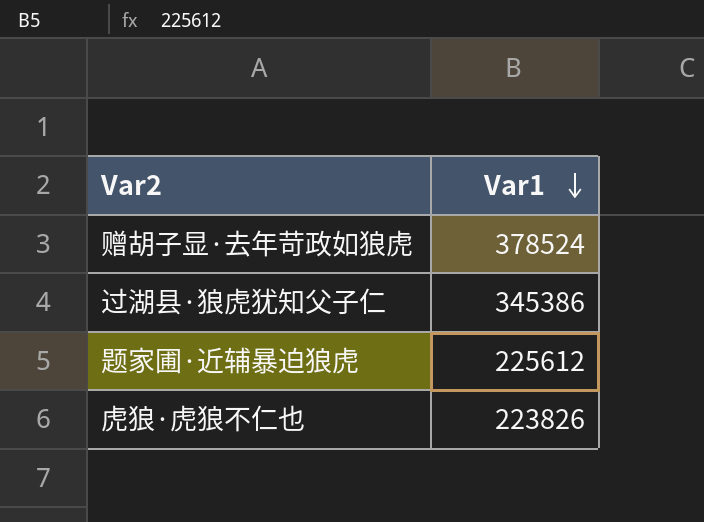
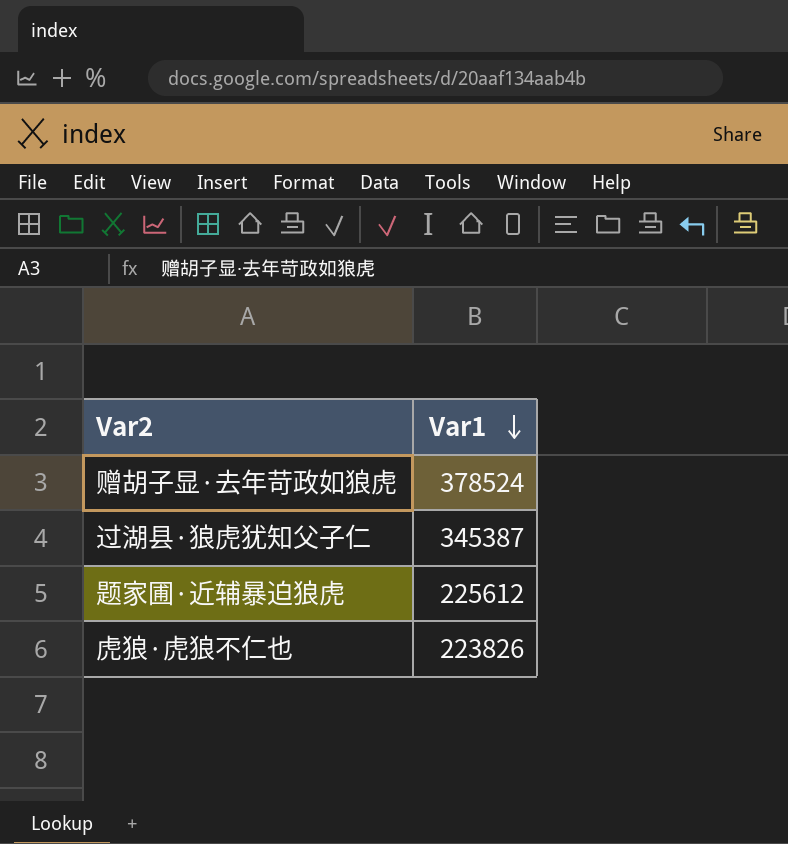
过湖县·狼虎犹知父子仁 | Var1: 345386 -> 345387

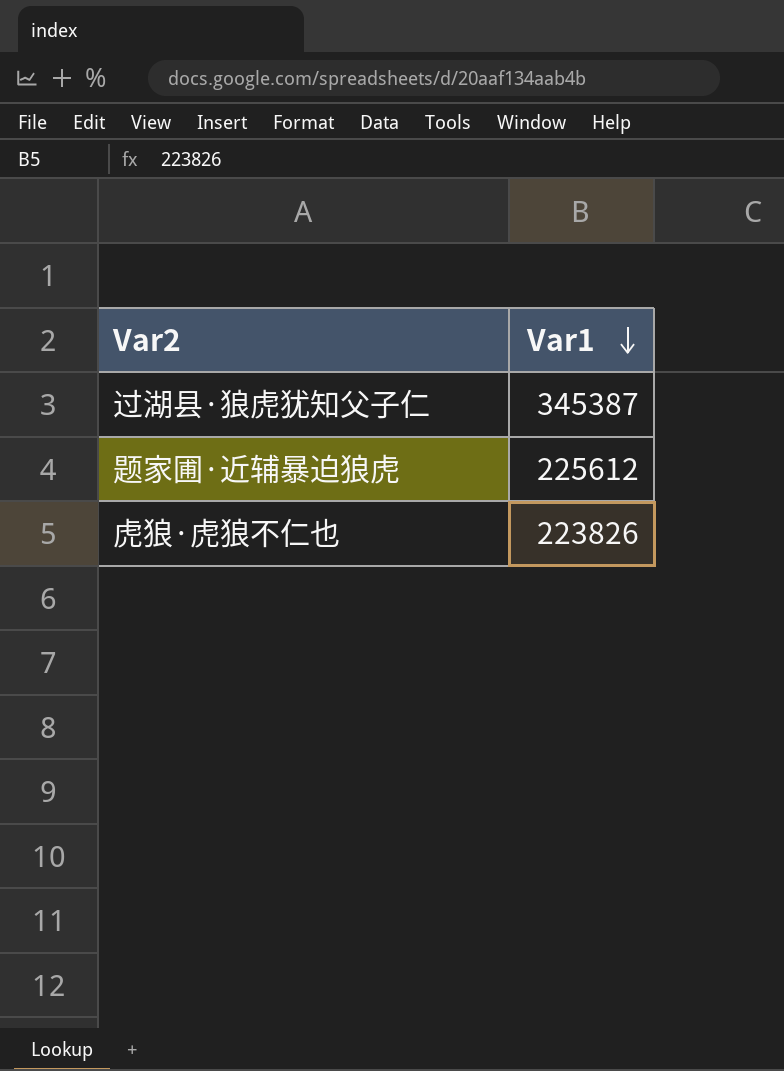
row 赠胡子显·去年苛政如狼虎: 378524 -> none

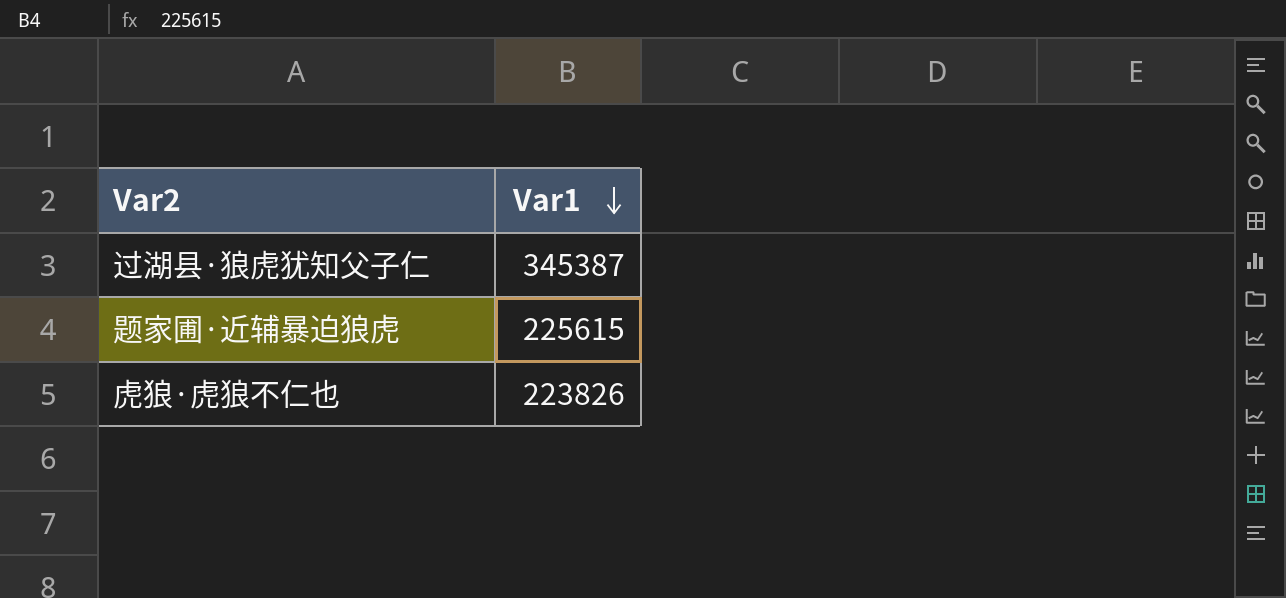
题家圃·近辅暴迫狼虎 | Var1: 225612 -> 225615

